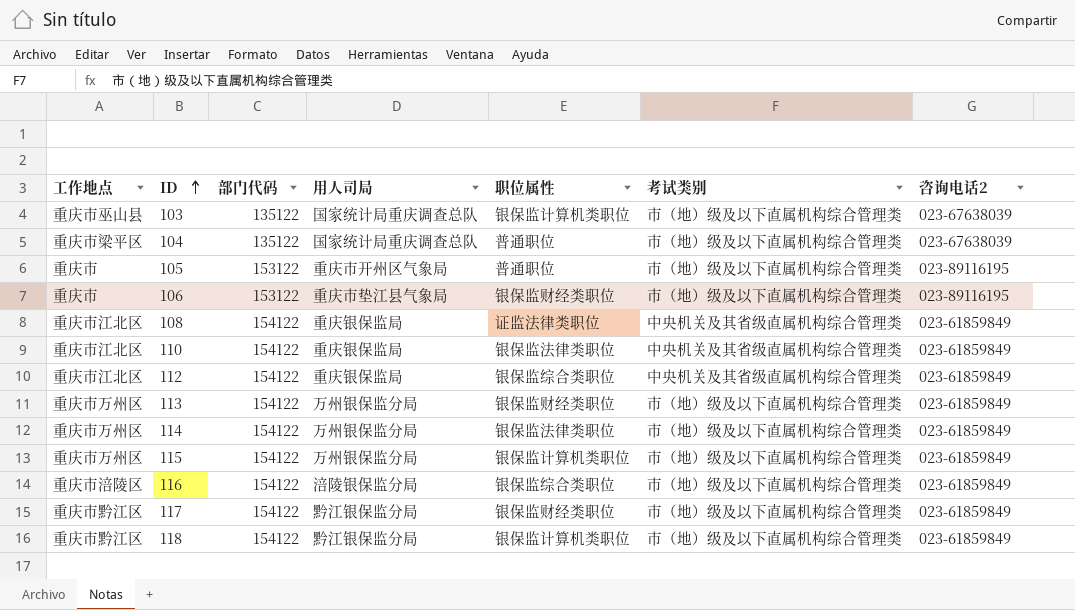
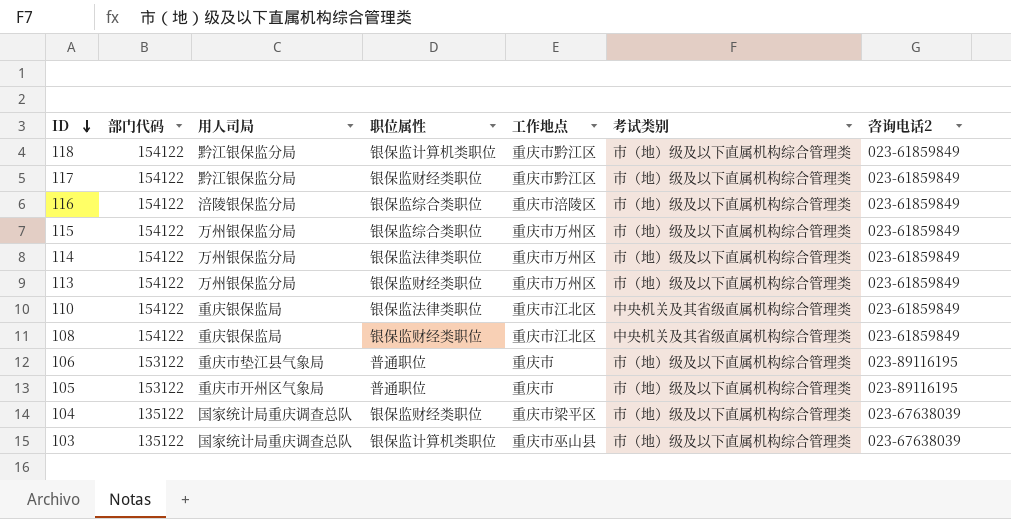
row order: ID ascending -> ID descending
column 工作地点 | position: 1 -> 5
row 112: 重庆市江北区 | 154122 | 重庆银保监局 | 银保监综合类职位 | 中央机关及其省级直属机构综合管理类 | 023-61859849 -> none
115 | 职位属性: 银保监计算机类职位 -> 银保监综合类职位
108 | 职位属性: 证监法律类职位 -> 银保监财经类职位
106 | 职位属性: 银保监财经类职位 -> 普通职位
104 | 职位属性: 普通职位 -> 银保监财经类职位

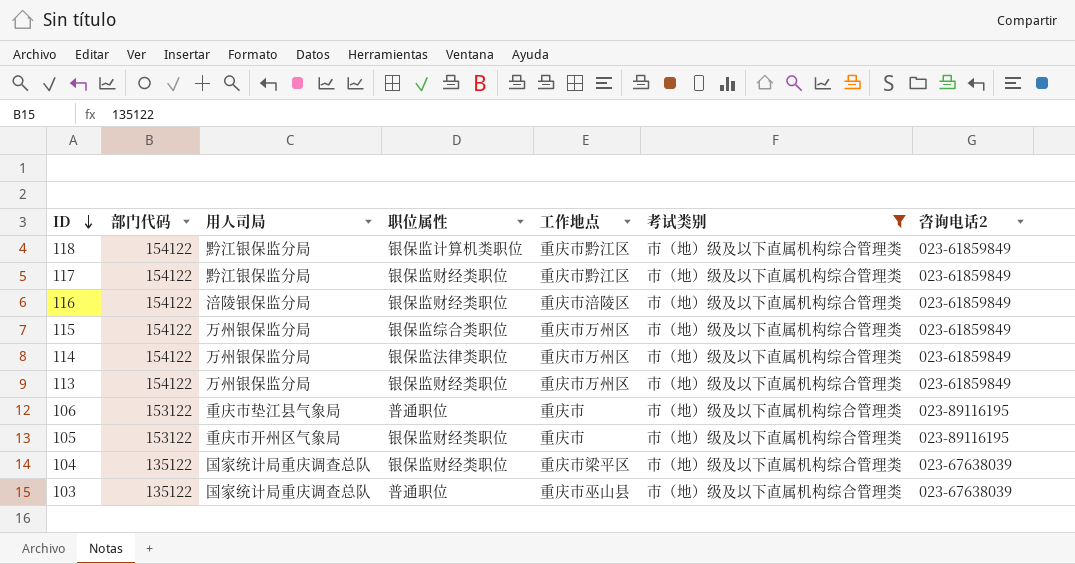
filter: none -> 考试类别 = 市（地）级及以下直属机构综合管理类
116 | 职位属性: 银保监综合类职位 -> 银保监财经类职位
105 | 职位属性: 普通职位 -> 银保监财经类职位
103 | 职位属性: 银保监计算机类职位 -> 普通职位

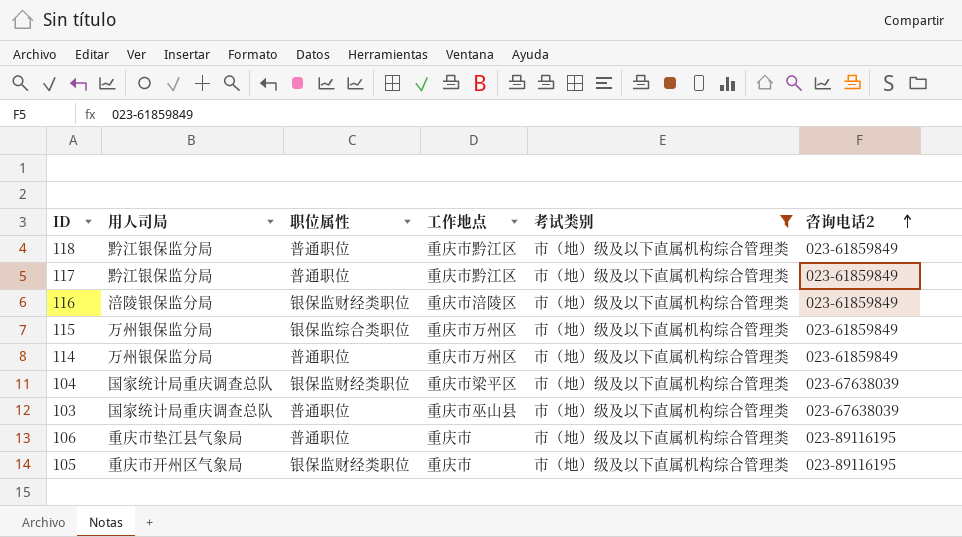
row order: ID descending -> 咨询电话2 ascending
column 部门代码 | position: 2 -> none
row 113: 154122 | 万州银保监分局 | 银保监财经类职位 | 重庆市万州区 | 市（地）级及以下直属机构综合管理类 | 023-61859849 -> none
118 | 职位属性: 银保监计算机类职位 -> 普通职位
117 | 职位属性: 银保监财经类职位 -> 普通职位
114 | 职位属性: 银保监法律类职位 -> 普通职位

